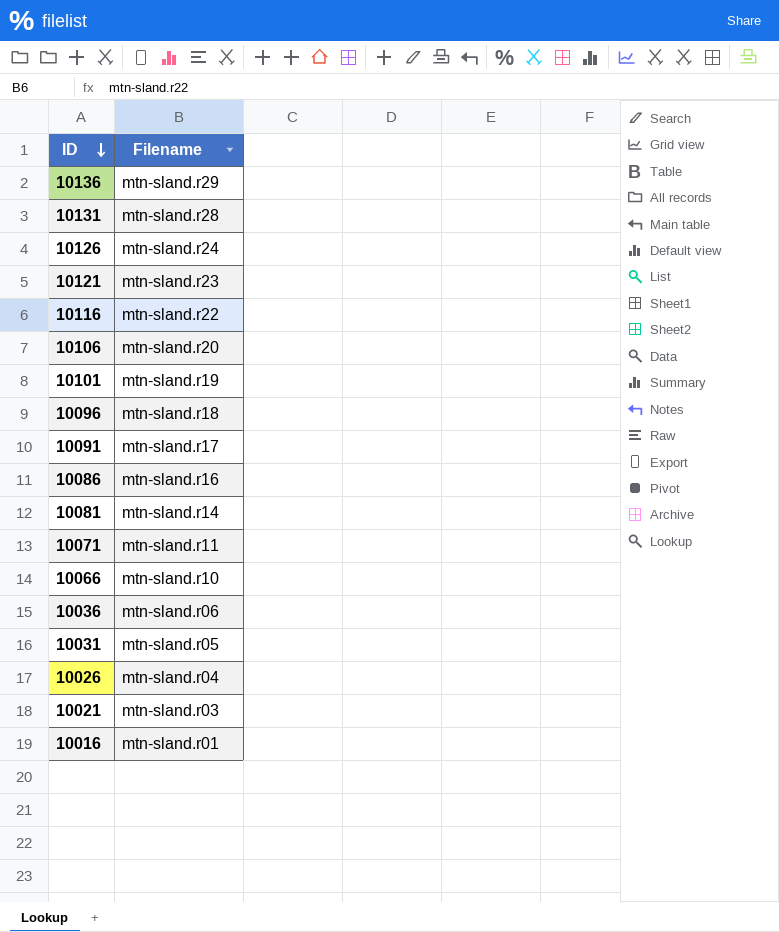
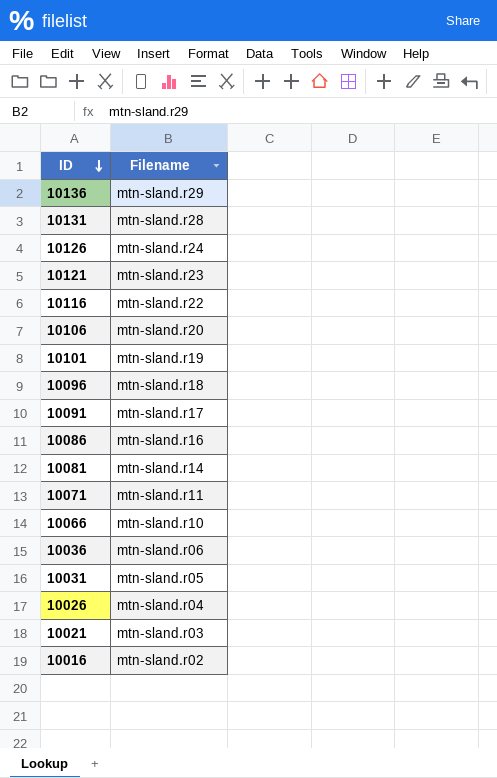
10016 | Filename: mtn-sland.r01 -> mtn-sland.r02

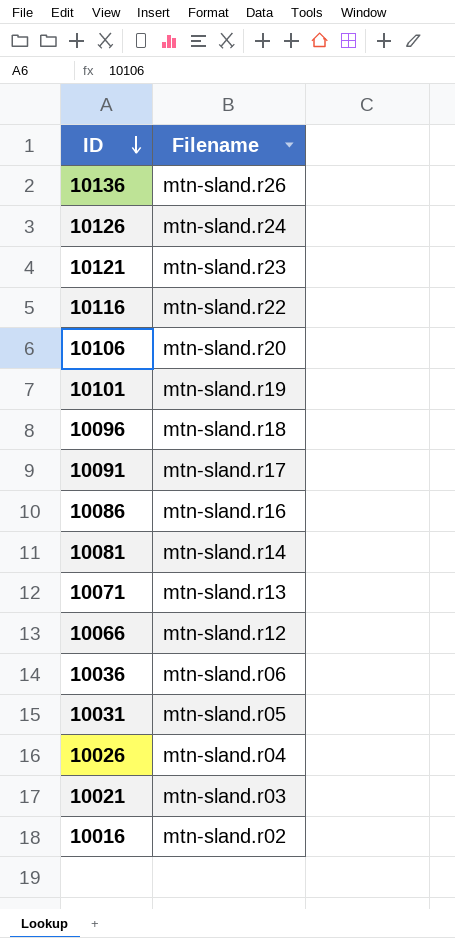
row 10131: mtn-sland.r28 -> none
10136 | Filename: mtn-sland.r29 -> mtn-sland.r26
10071 | Filename: mtn-sland.r11 -> mtn-sland.r13
10066 | Filename: mtn-sland.r10 -> mtn-sland.r12

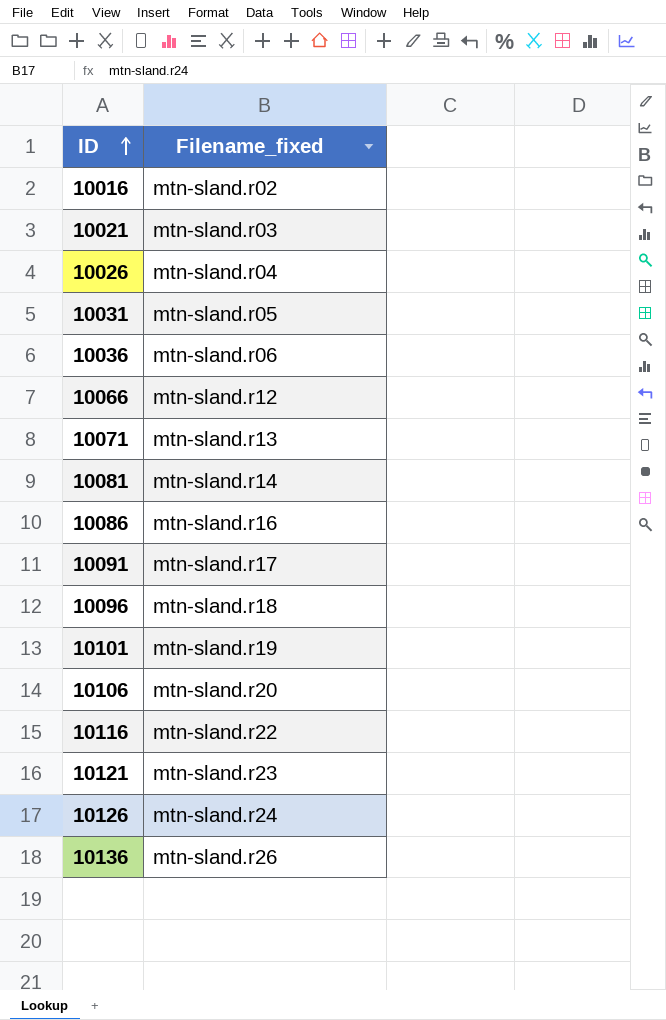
row order: ID descending -> ID ascending
column name: Filename -> Filename_fixed

